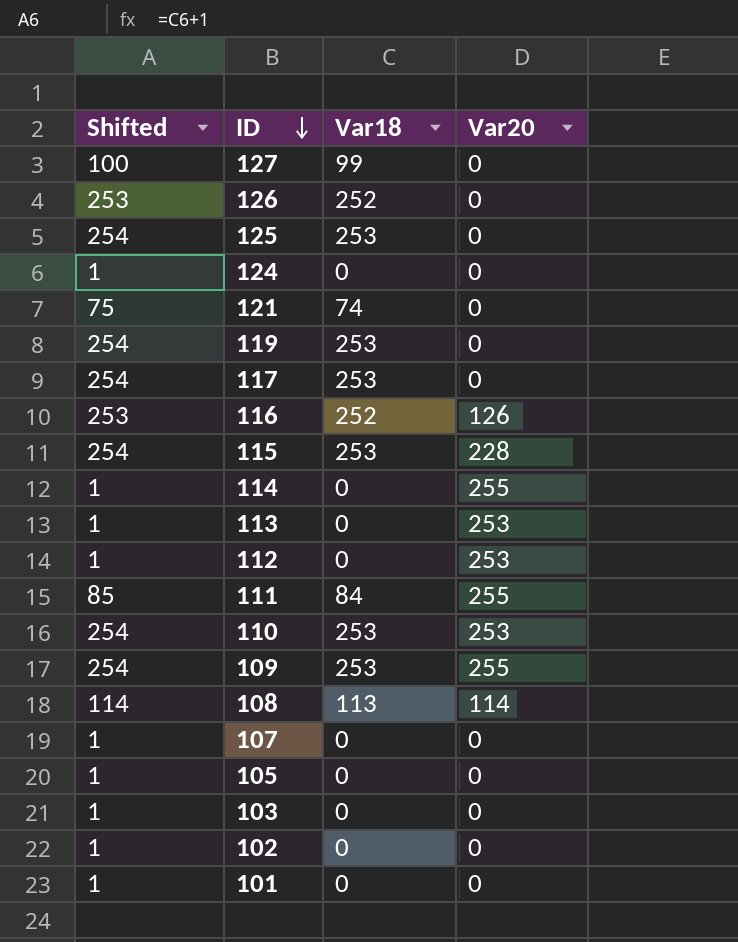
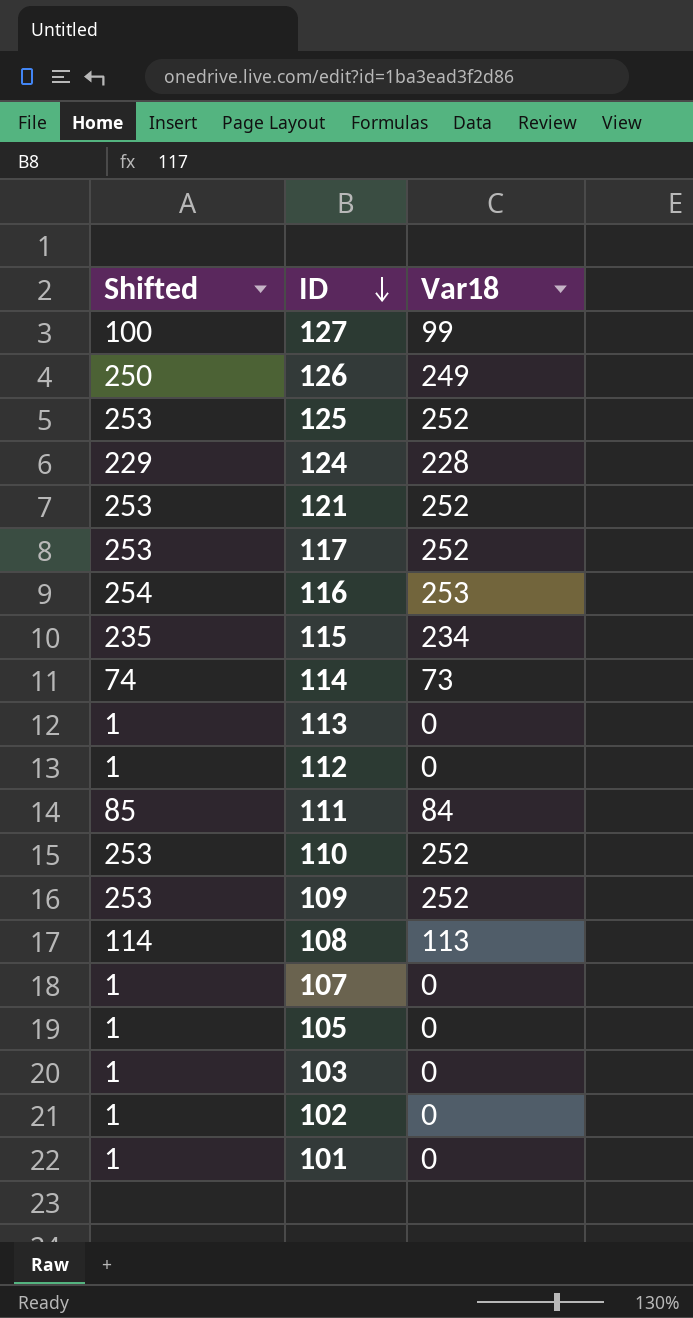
column Var20 | position: 4 -> none
row 119: 254 | 253 | 0 -> none
126 | Shifted: 253 -> 250
126 | Var18: 252 -> 249
125 | Shifted: 254 -> 253
125 | Var18: 253 -> 252
124 | Shifted: 1 -> 229
124 | Var18: 0 -> 228
121 | Shifted: 75 -> 253
121 | Var18: 74 -> 252
117 | Shifted: 254 -> 253
117 | Var18: 253 -> 252
116 | Shifted: 253 -> 254
116 | Var18: 252 -> 253
115 | Shifted: 254 -> 235
115 | Var18: 253 -> 234
114 | Shifted: 1 -> 74
114 | Var18: 0 -> 73
110 | Shifted: 254 -> 253
110 | Var18: 253 -> 252
109 | Shifted: 254 -> 253
109 | Var18: 253 -> 252

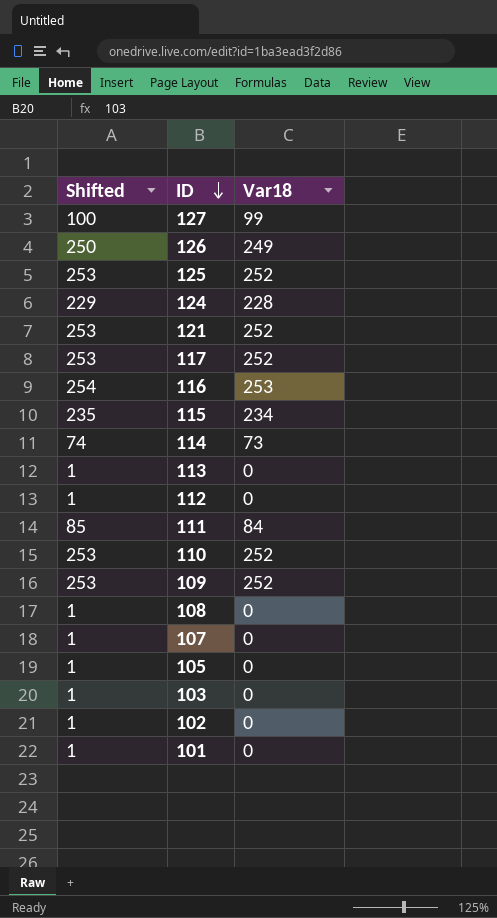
108 | Shifted: 114 -> 1
108 | Var18: 113 -> 0

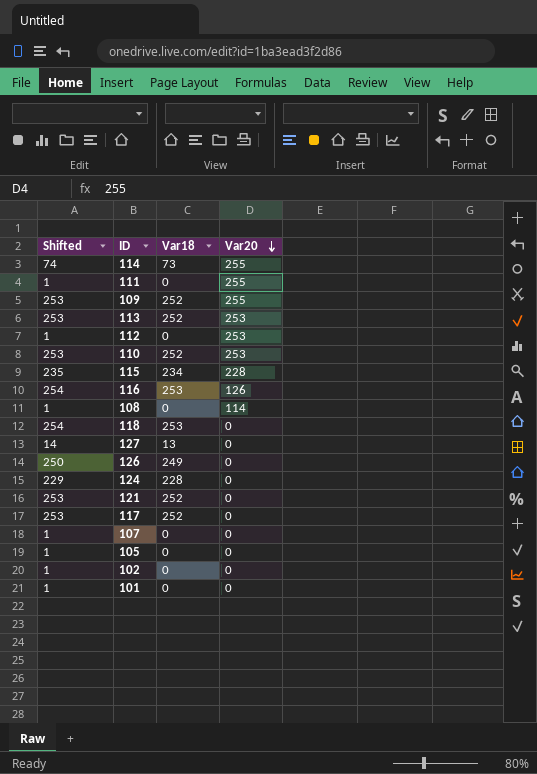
row order: ID descending -> Var20 descending
column Var20 | position: none -> 4
row 125: 253 | 252 -> none
row 103: 1 | 0 -> none
111 | Shifted: 85 -> 1
111 | Var18: 84 -> 0
113 | Shifted: 1 -> 253
113 | Var18: 0 -> 252
row 118: none -> 254 | 253 | 0
127 | Shifted: 100 -> 14
127 | Var18: 99 -> 13

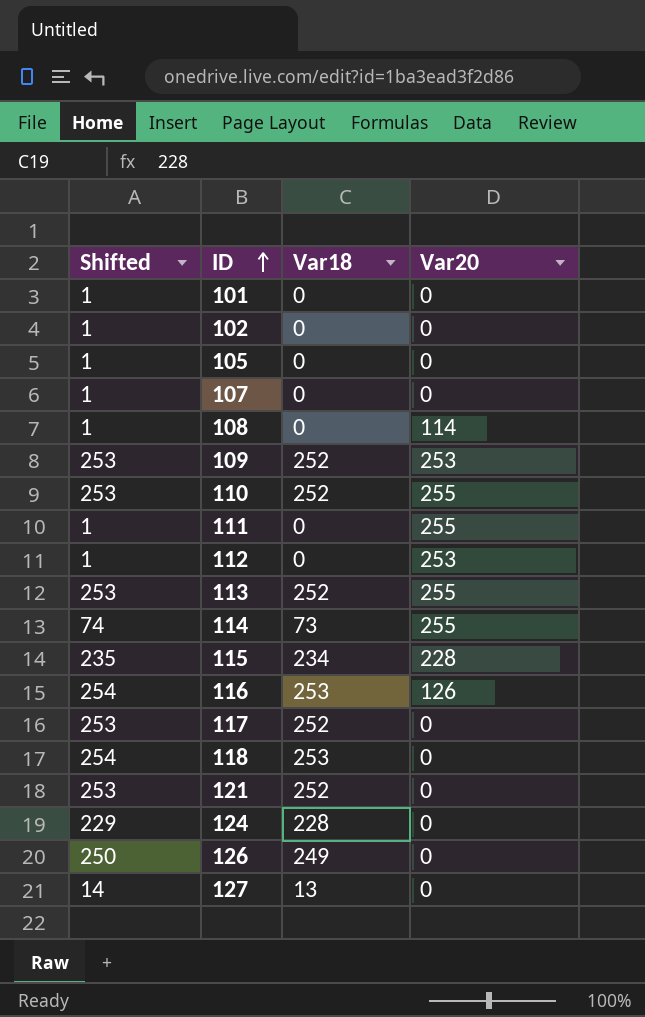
row order: Var20 descending -> ID ascending
109 | Var20: 255 -> 253
110 | Var20: 253 -> 255
113 | Var20: 253 -> 255

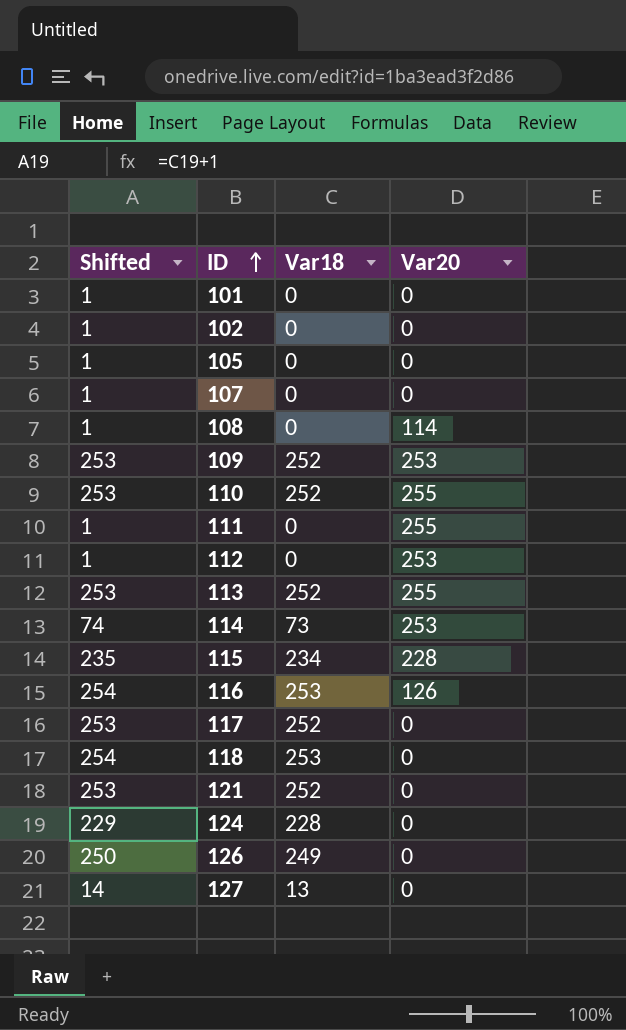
114 | Var20: 255 -> 253

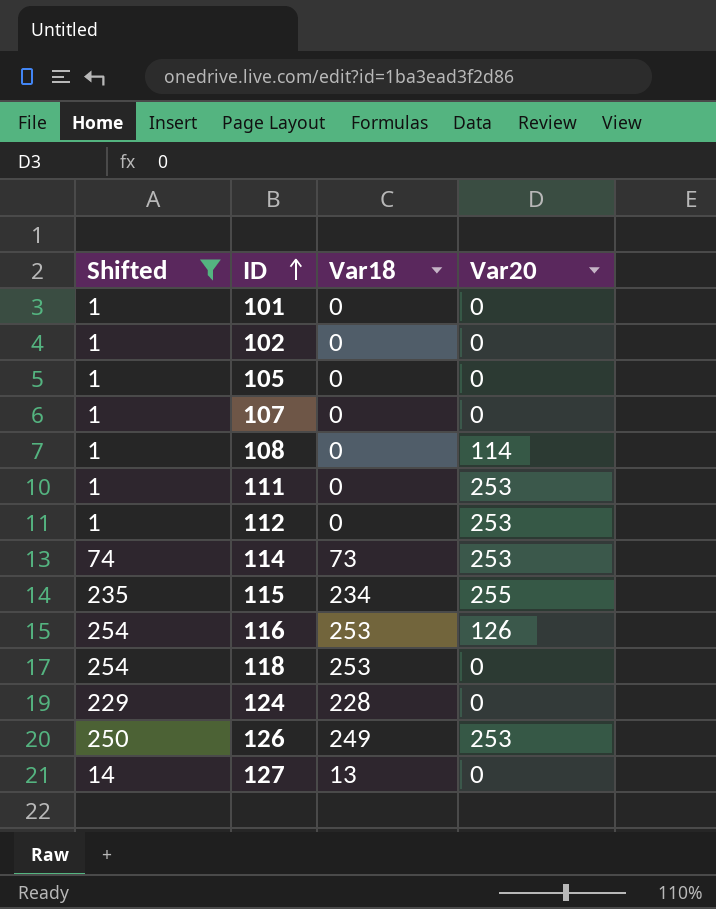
filter: none -> Shifted != 253
111 | Var20: 255 -> 253
115 | Var20: 228 -> 255
126 | Var20: 0 -> 253

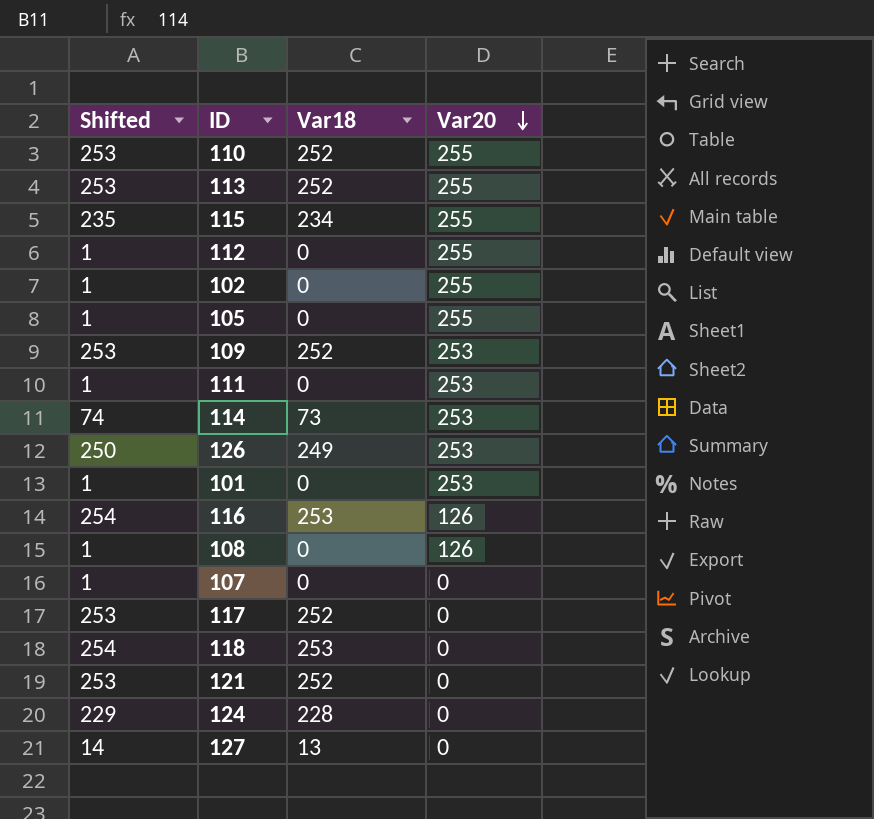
filter: Shifted != 253 -> none
row order: ID ascending -> Var20 descending
112 | Var20: 253 -> 255
102 | Var20: 0 -> 255
105 | Var20: 0 -> 255
101 | Var20: 0 -> 253
108 | Var20: 114 -> 126

